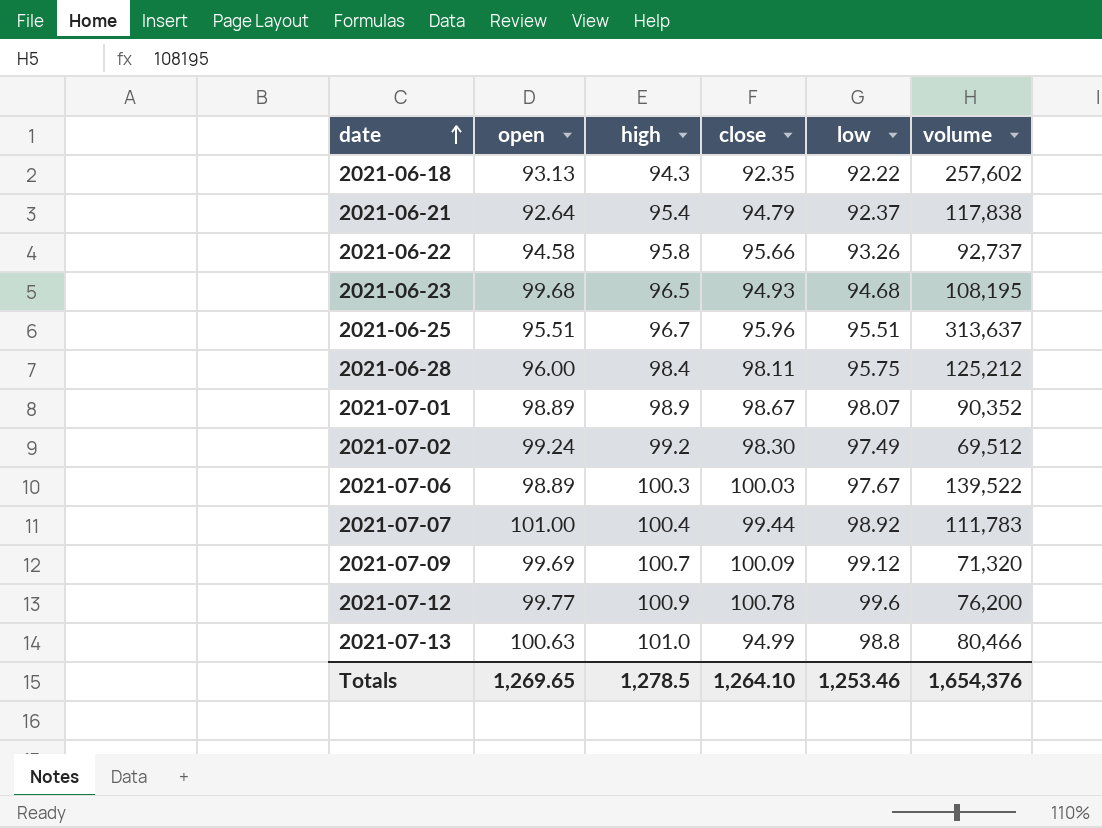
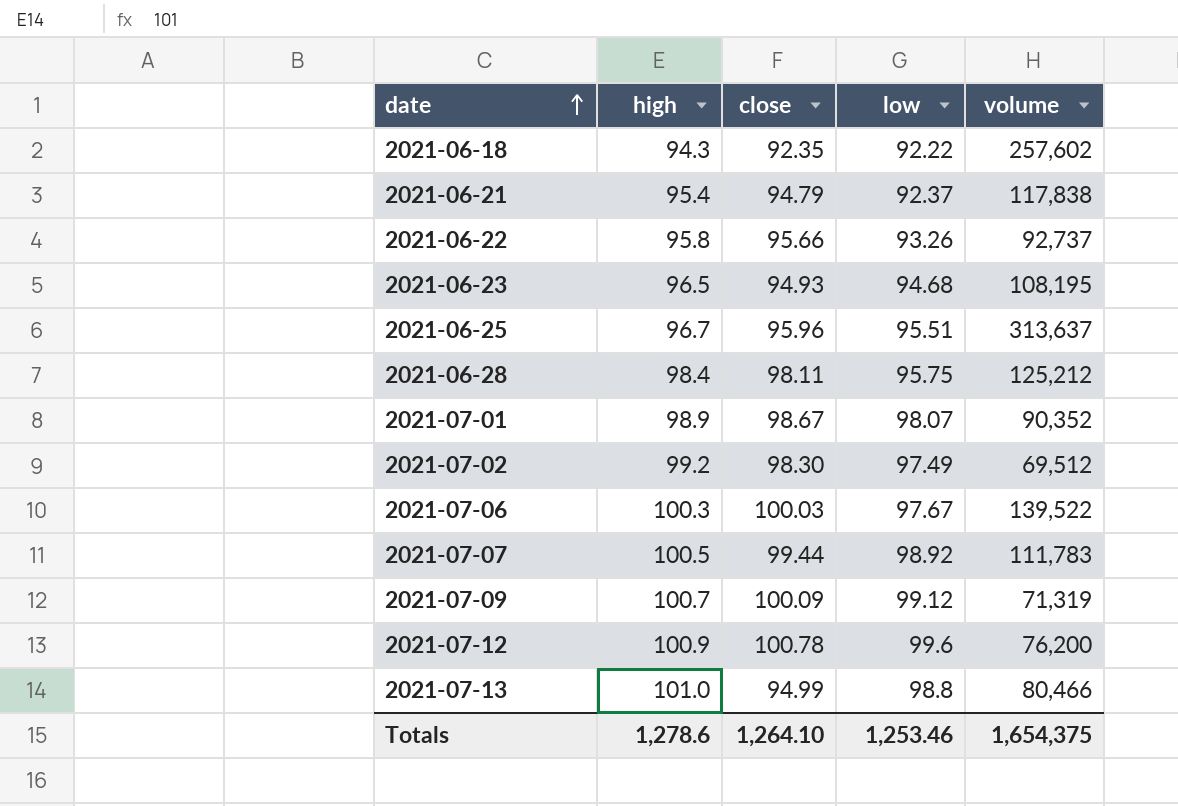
column open | position: 2 -> none
2021-07-07 | high: 100.4 -> 100.5
2021-07-09 | volume: 71,320 -> 71,319
Totals | high: 1,278.5 -> 1,278.6
Totals | volume: 1,654,376 -> 1,654,375

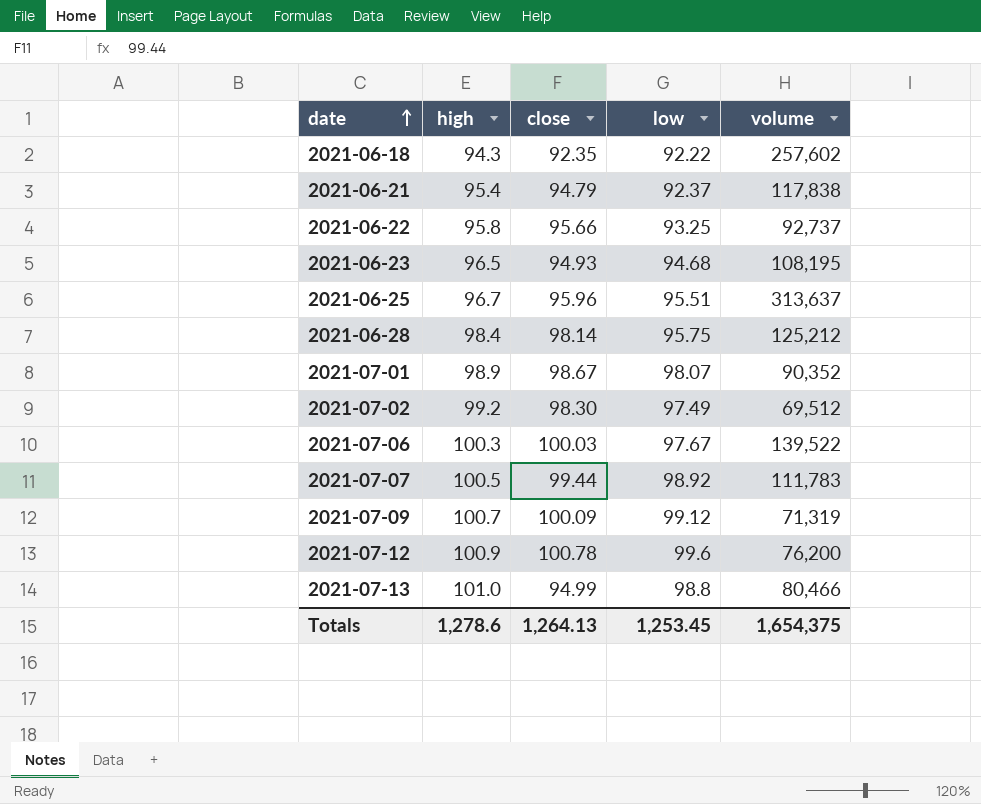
2021-06-22 | low: 93.26 -> 93.25
2021-06-28 | close: 98.11 -> 98.14
Totals | close: 1,264.10 -> 1,264.13
Totals | low: 1,253.46 -> 1,253.45

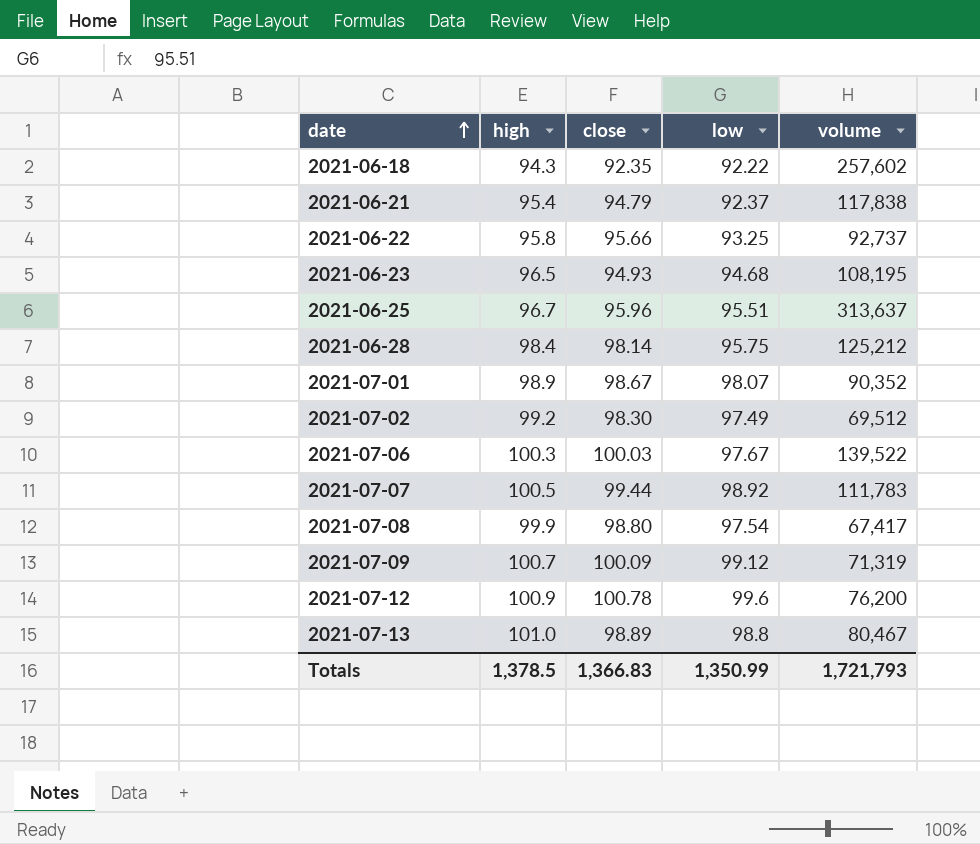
row 2021-07-08: none -> 99.9 | 98.80 | 97.54 | 67,417
2021-07-13 | close: 94.99 -> 98.89
2021-07-13 | volume: 80,466 -> 80,467
Totals | high: 1,278.6 -> 1,378.5
Totals | close: 1,264.13 -> 1,366.83
Totals | low: 1,253.45 -> 1,350.99
Totals | volume: 1,654,375 -> 1,721,793

